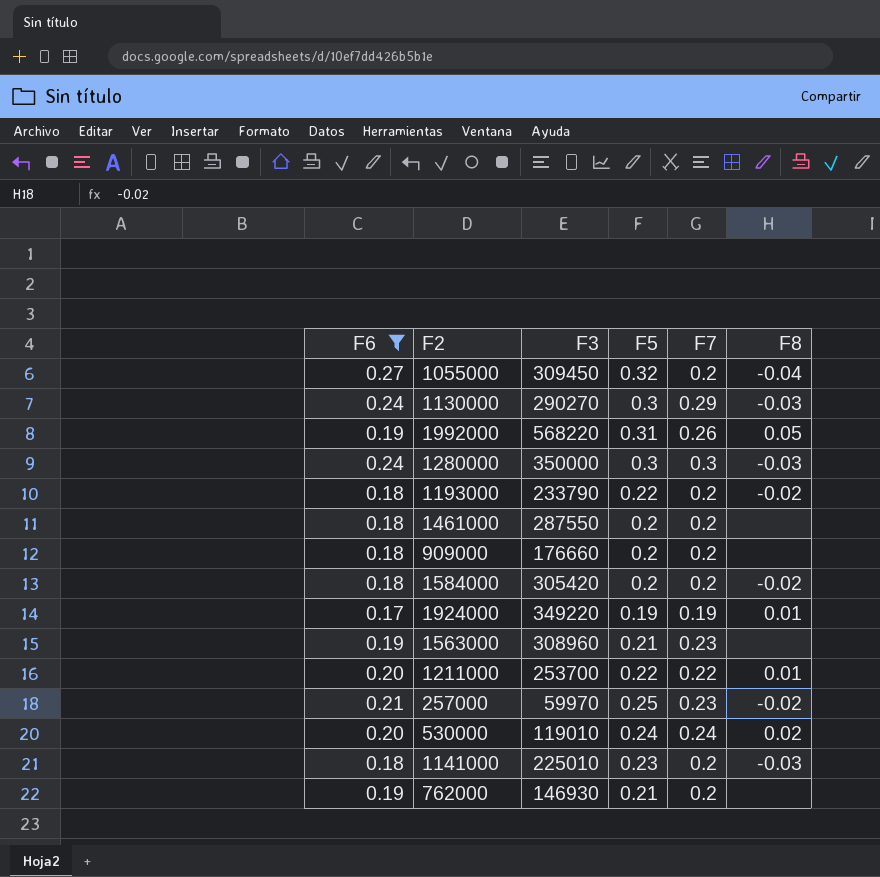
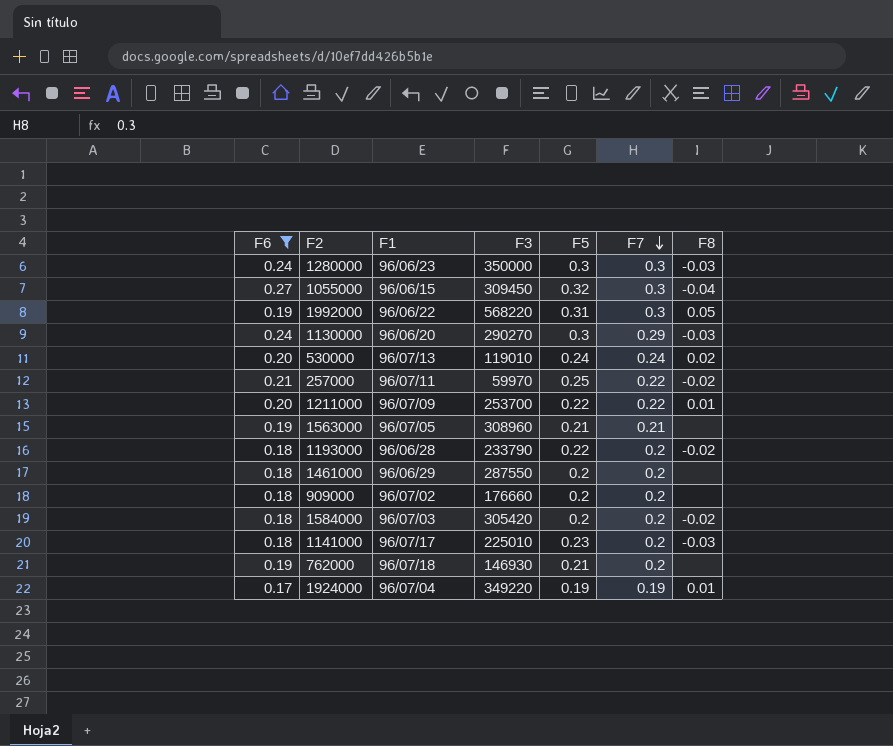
row order: none -> F7 descending
column F1 | position: none -> 3
1055000 | F7: 0.2 -> 0.3
1992000 | F7: 0.26 -> 0.3
257000 | F7: 0.23 -> 0.22
1563000 | F7: 0.23 -> 0.21

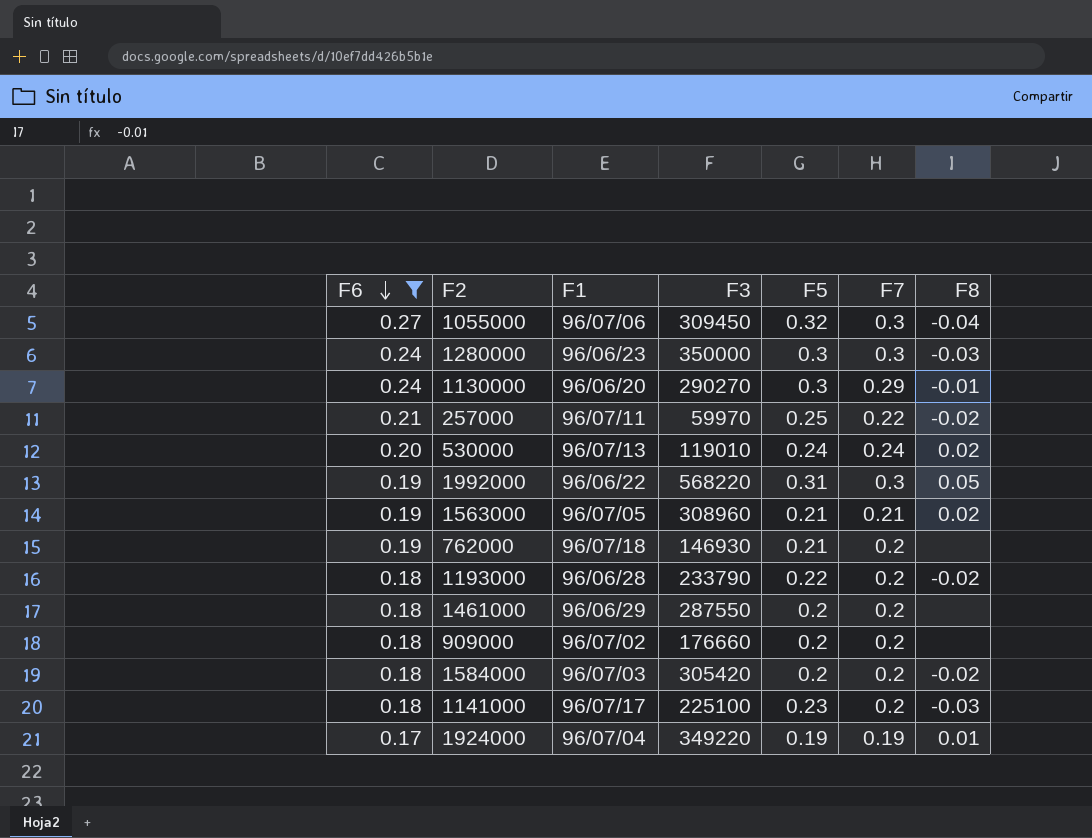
row order: F7 descending -> F6 descending
row 1211000: 0.20 | 96/07/09 | 253700 | 0.22 | 0.22 | 0.01 -> none
1055000 | F1: 96/06/15 -> 96/07/06
1130000 | F8: -0.03 -> -0.01
1563000 | F8: none -> 0.02
1141000 | F3: 225010 -> 225100

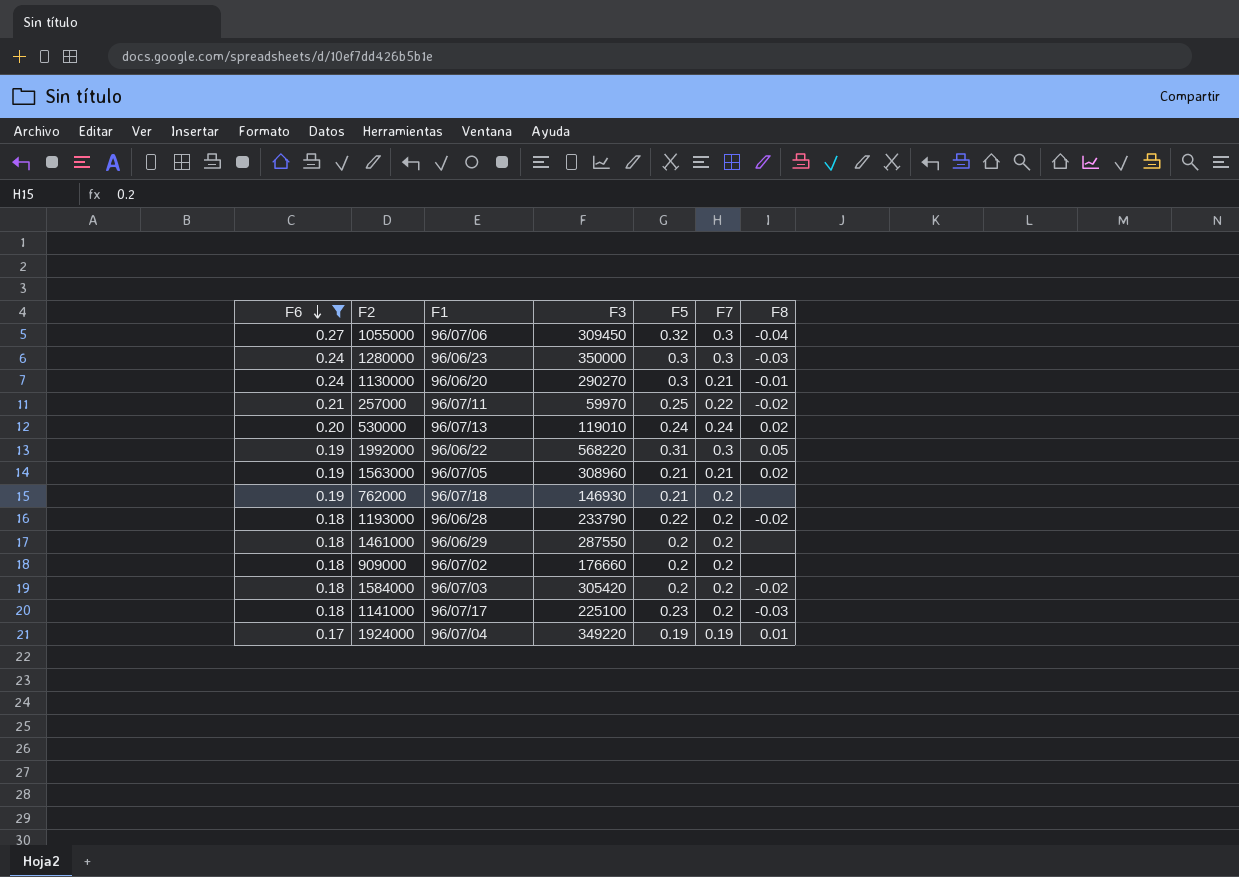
1130000 | F7: 0.29 -> 0.21

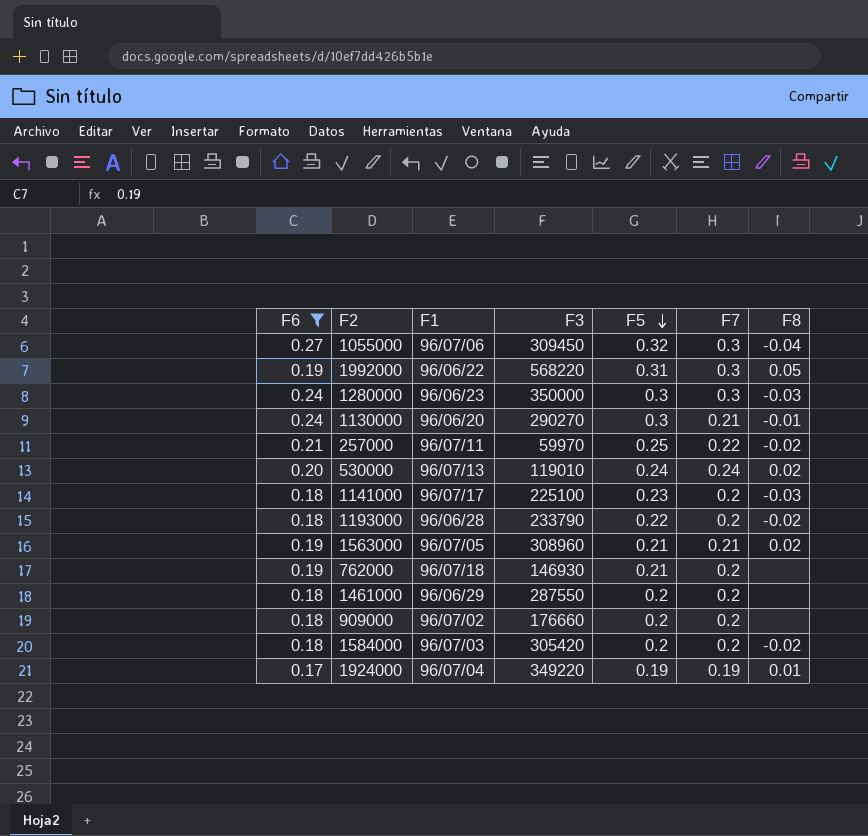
row order: F6 descending -> F5 descending

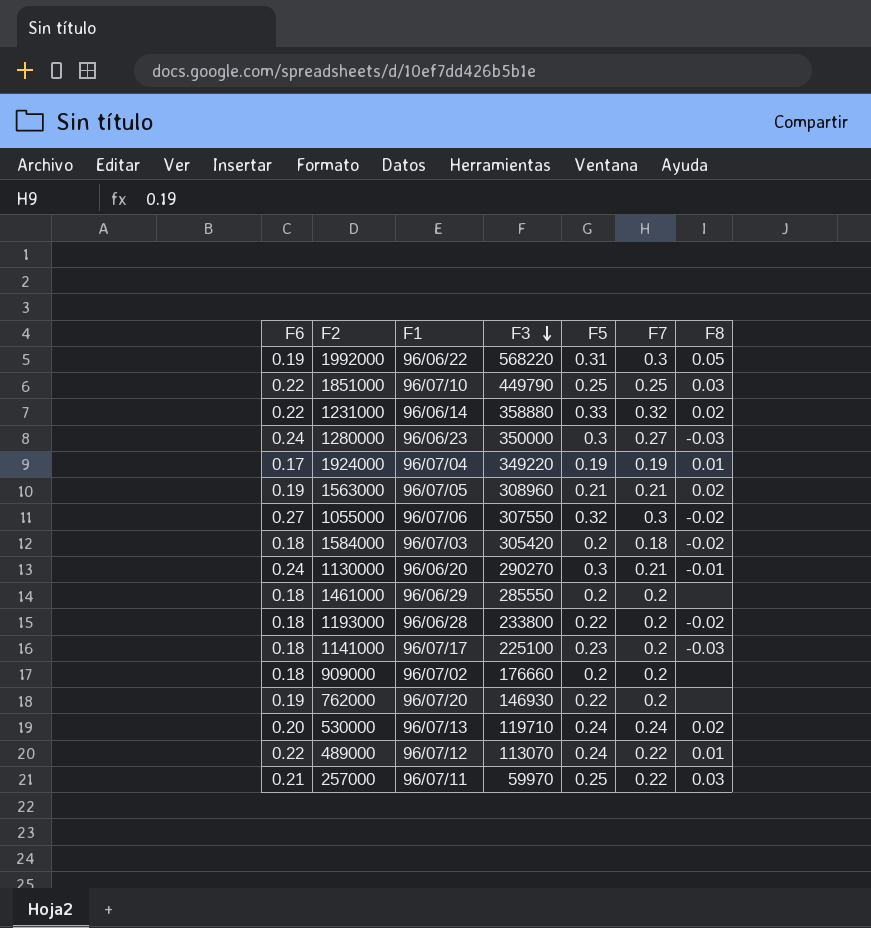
filter: F6 != 0.22 -> none
row order: F5 descending -> F3 descending
1280000 | F7: 0.3 -> 0.27
1055000 | F3: 309450 -> 307550
1055000 | F8: -0.04 -> -0.02
1584000 | F7: 0.2 -> 0.18
1461000 | F3: 287550 -> 285550
1193000 | F3: 233790 -> 233800
762000 | F1: 96/07/18 -> 96/07/20
762000 | F5: 0.21 -> 0.22
530000 | F3: 119010 -> 119710
257000 | F8: -0.02 -> 0.03

